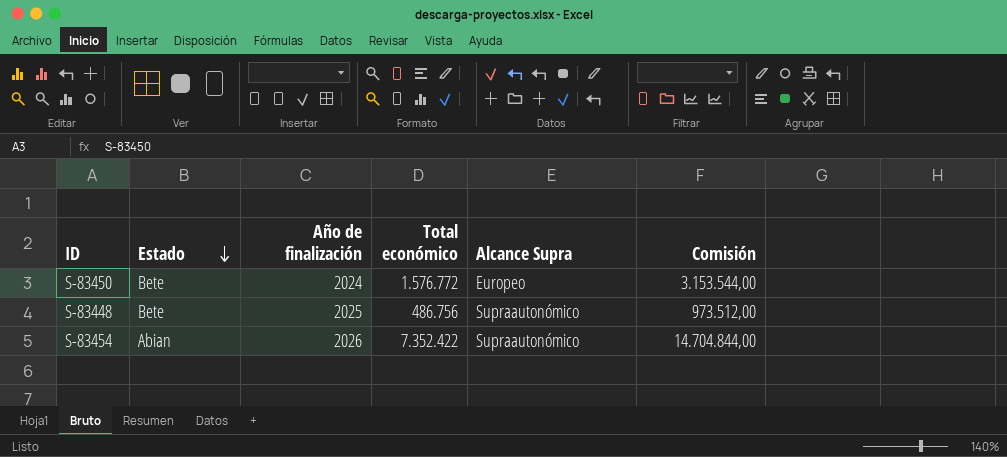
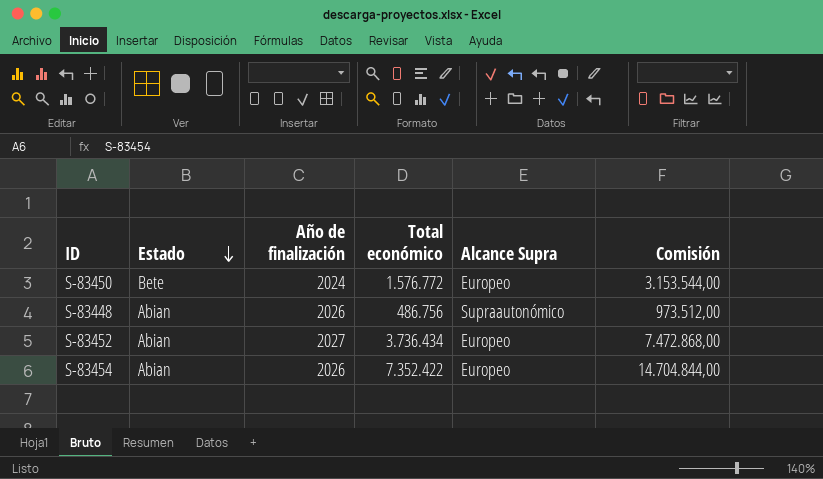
S-83448 | Estado: Bete -> Abian
S-83448 | Año de finalización: 2025 -> 2026
row S-83452: none -> Abian | 2027 | 3.736.434 | Europeo | 7.472.868,00
S-83454 | Alcance Supra: Supraautonómico -> Europeo

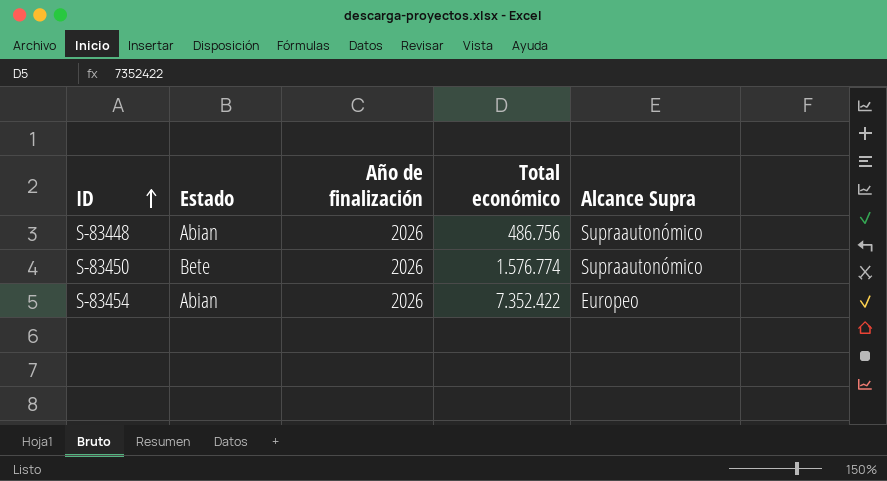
row order: Estado descending -> ID ascending
column Comisión | formula: [Total económico] * 2 -> none
row S-83452: Abian | 2027 | 3.736.434 | Europeo | 7.472.868,00 -> none
S-83450 | Año de finalización: 2024 -> 2026
S-83450 | Total económico: 1.576.772 -> 1.576.774
S-83450 | Alcance Supra: Europeo -> Supraautonómico

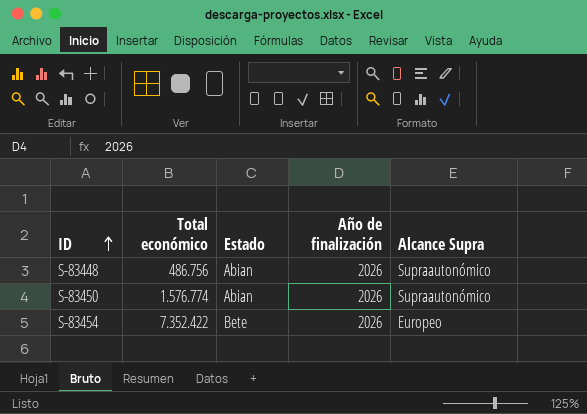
column Total económico | position: 4 -> 2
S-83450 | Estado: Bete -> Abian
S-83454 | Estado: Abian -> Bete

